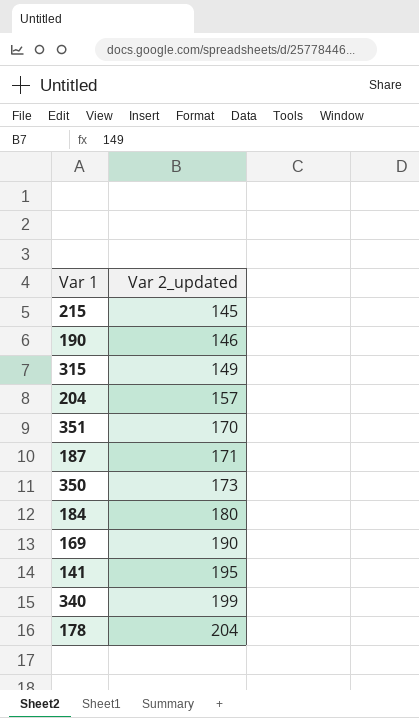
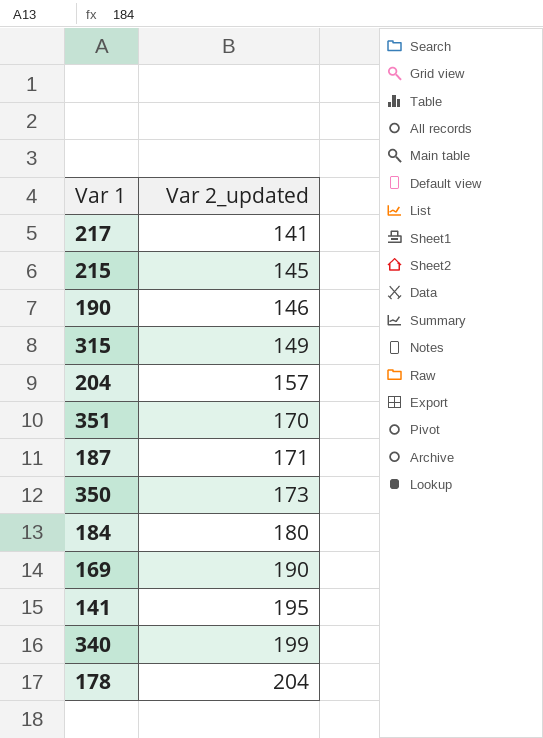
row 217: none -> 141

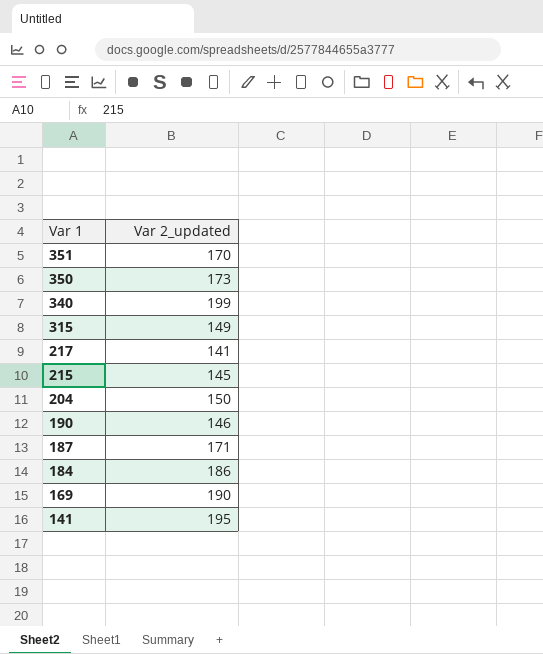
row order: Var 2_updated ascending -> Var 1 descending
row 178: 204 -> none
204 | Var 2_updated: 157 -> 150
184 | Var 2_updated: 180 -> 186

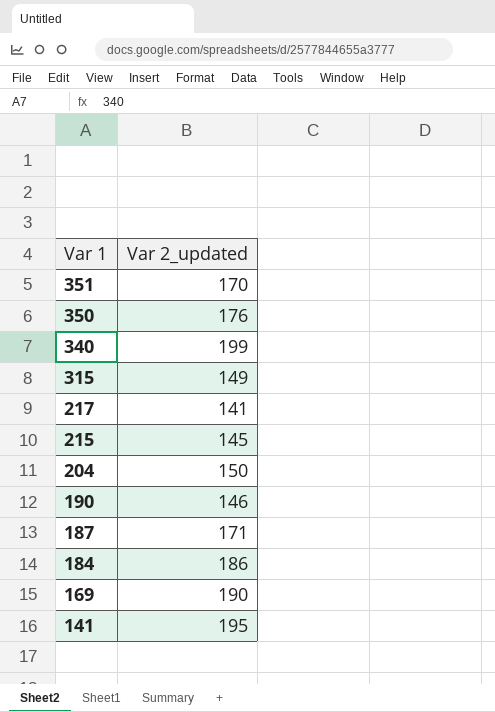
350 | Var 2_updated: 173 -> 176

